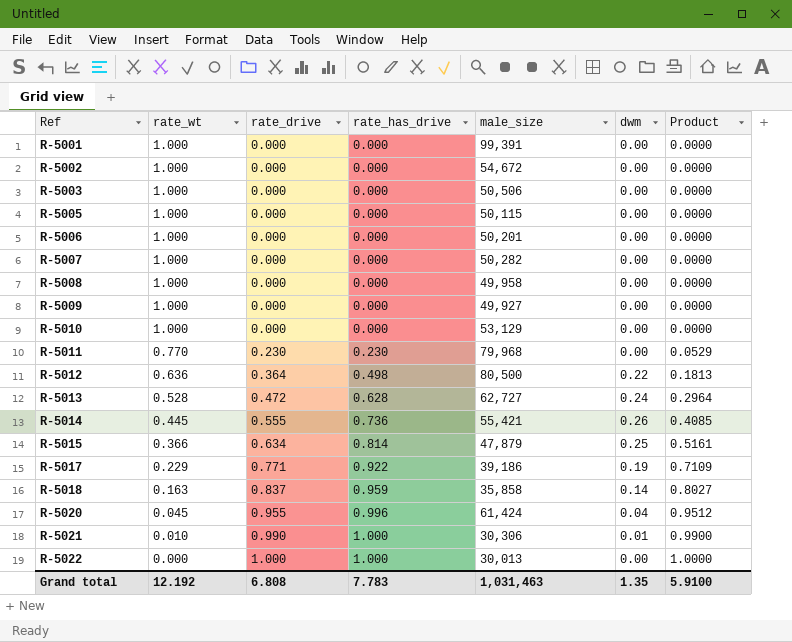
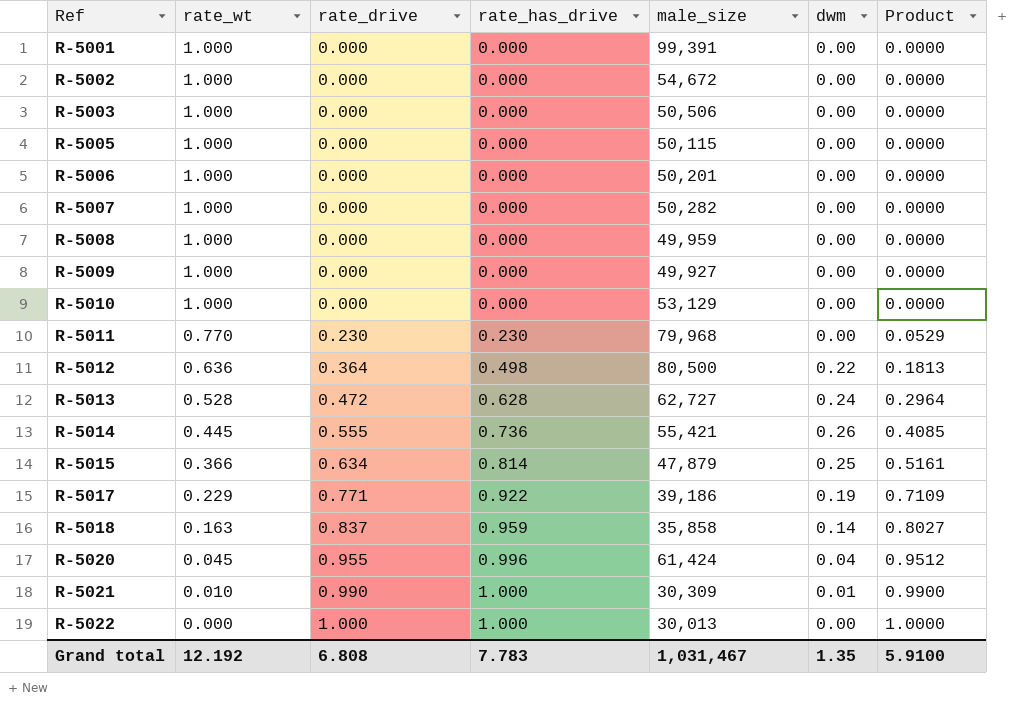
R-5008 | male_size: 49,958 -> 49,959
R-5021 | male_size: 30,306 -> 30,309
Grand total | male_size: 1,031,463 -> 1,031,467

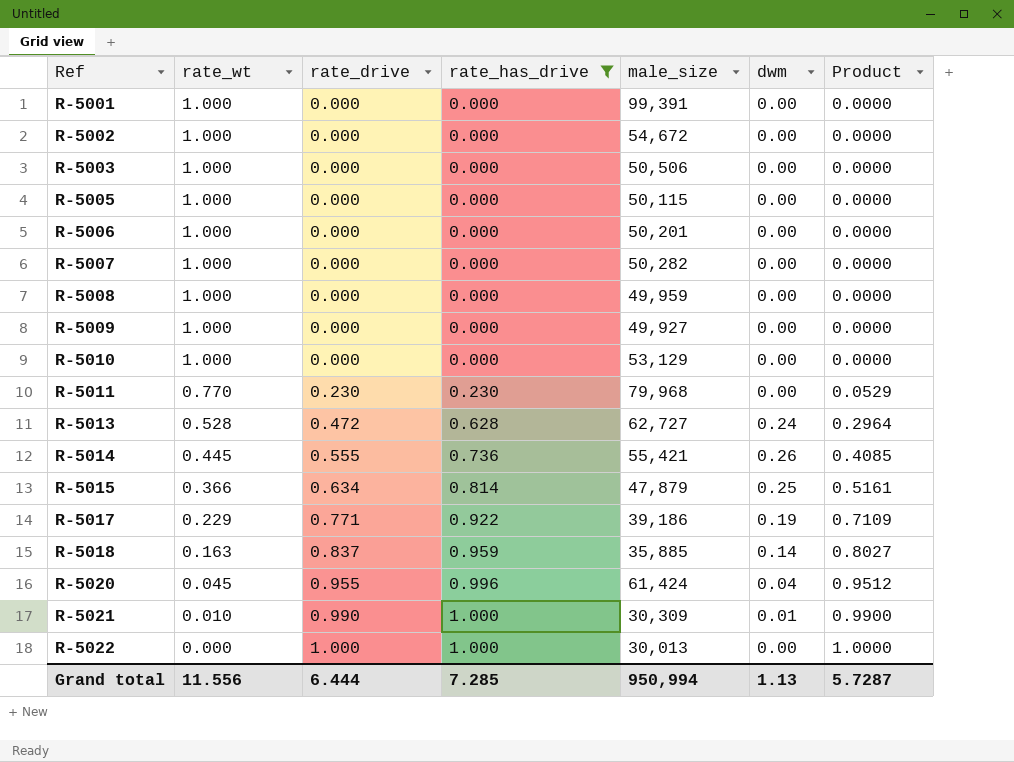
filter: none -> rate_has_drive != 0.498
R-5018 | male_size: 35,858 -> 35,885
Grand total | rate_wt: 12.192 -> 11.556
Grand total | rate_drive: 6.808 -> 6.444
Grand total | rate_has_drive: 7.783 -> 7.285
Grand total | male_size: 1,031,467 -> 950,994
Grand total | dwm: 1.35 -> 1.13
Grand total | Product: 5.9100 -> 5.7287

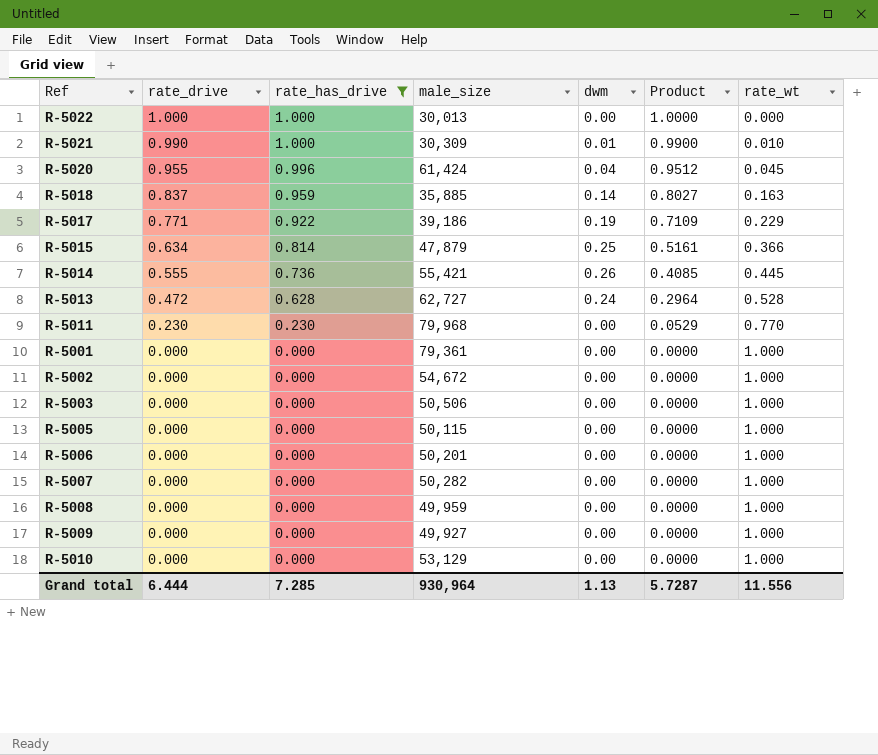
row order: Ref ascending -> rate_drive descending
column rate_wt | position: 2 -> 7
R-5001 | male_size: 99,391 -> 79,361
Grand total | male_size: 950,994 -> 930,964

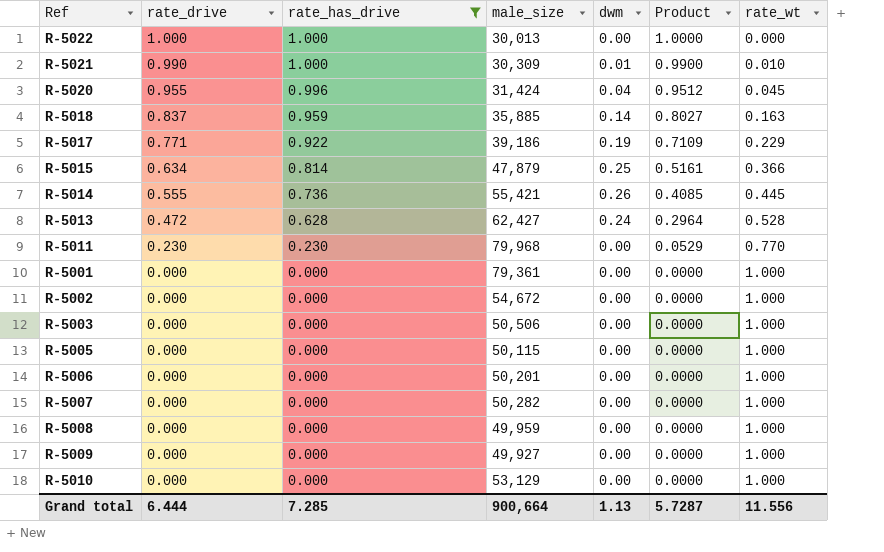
R-5020 | male_size: 61,424 -> 31,424
R-5013 | male_size: 62,727 -> 62,427
Grand total | male_size: 930,964 -> 900,664

